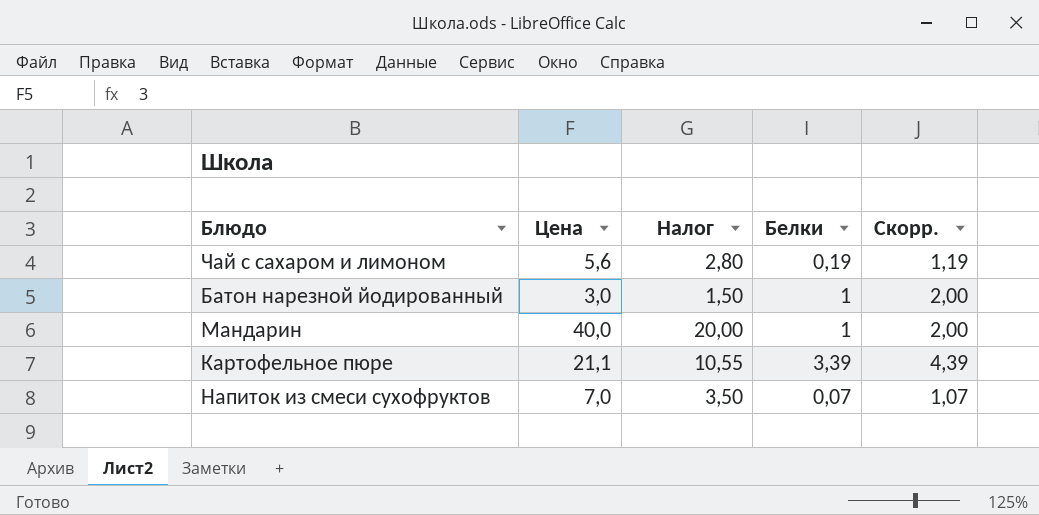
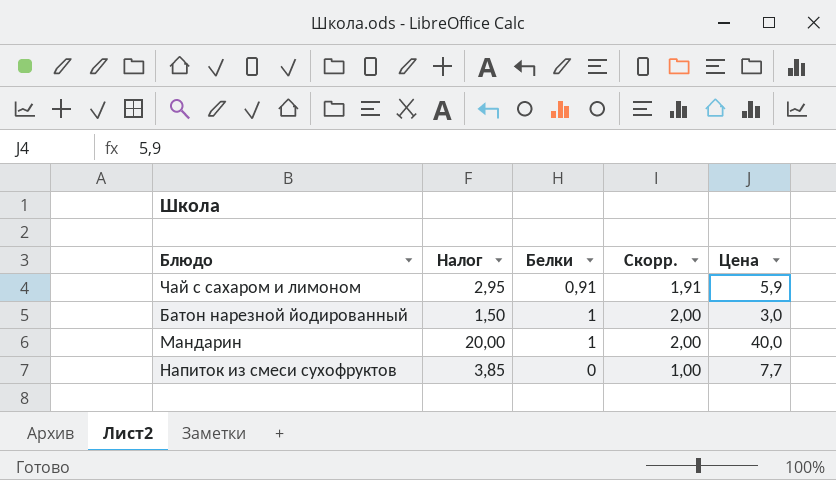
column Цена | position: 2 -> 5
row Картофельное пюре: 21,1 | 10,55 | 3,39 | 4,39 -> none
Чай с сахаром и лимоном | Налог: 2,80 -> 2,95
Чай с сахаром и лимоном | Белки: 0,19 -> 0,91
Чай с сахаром и лимоном | Скорр.: 1,19 -> 1,91
Чай с сахаром и лимоном | Цена: 5,6 -> 5,9
Напиток из смеси сухофруктов | Налог: 3,50 -> 3,85
Напиток из смеси сухофруктов | Белки: 0,07 -> 0
Напиток из смеси сухофруктов | Скорр.: 1,07 -> 1,00
Напиток из смеси сухофруктов | Цена: 7,0 -> 7,7

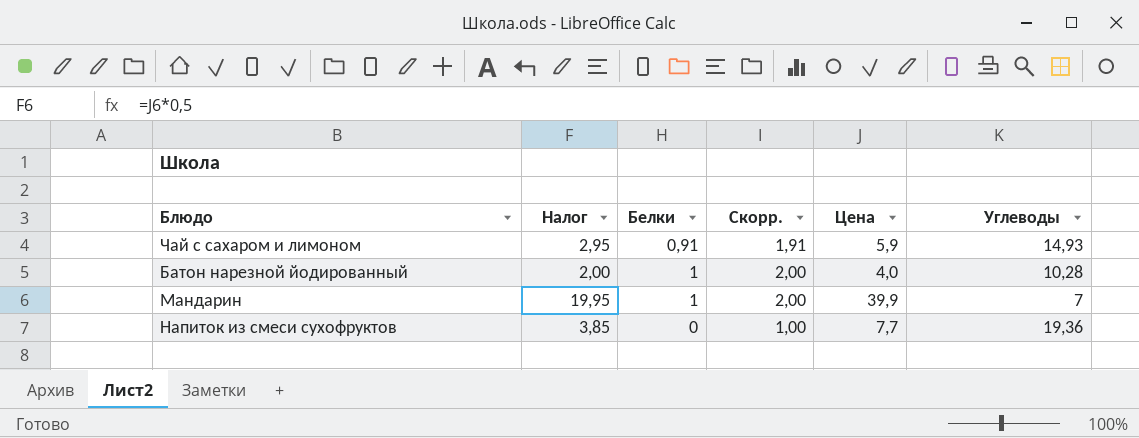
column Углеводы | position: none -> 6
Батон нарезной йодированный | Налог: 1,50 -> 2,00
Батон нарезной йодированный | Цена: 3,0 -> 4,0
Мандарин | Налог: 20,00 -> 19,95
Мандарин | Цена: 40,0 -> 39,9

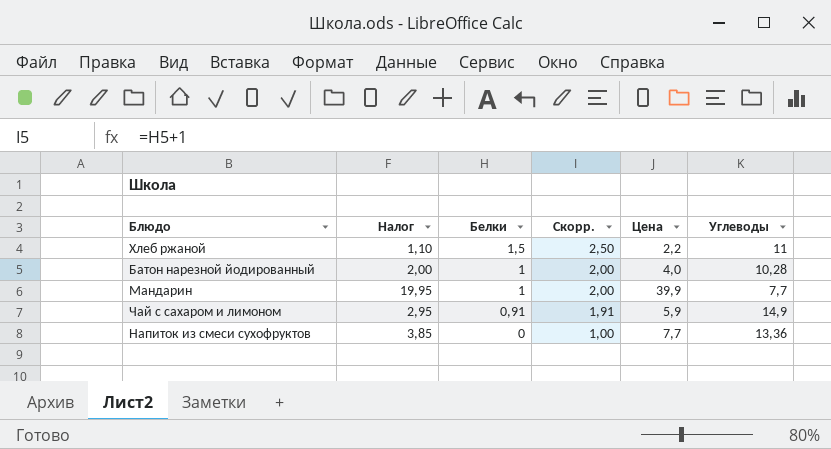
row order: none -> Белки descending
row Хлеб ржаной: none -> 1,10 | 1,5 | 2,50 | 2,2 | 11
Мандарин | Углеводы: 7 -> 7,7
Чай с сахаром и лимоном | Углеводы: 14,93 -> 14,9
Напиток из смеси сухофруктов | Углеводы: 19,36 -> 13,36

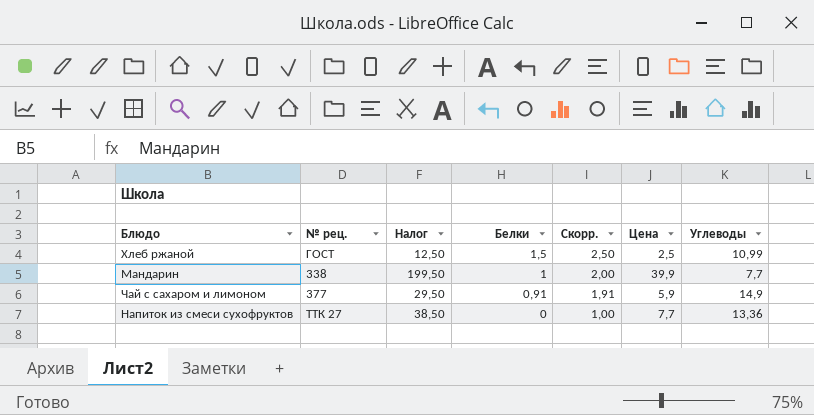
column № рец. | position: none -> 2
column Налог | formula: [Цена] * 0,5 -> [Цена] * 5
row Батон нарезной йодированный: 2,00 | 1 | 2,00 | 4,0 | 10,28 -> none
Хлеб ржаной | Цена: 2,2 -> 2,5
Хлеб ржаной | Углеводы: 11 -> 10,99

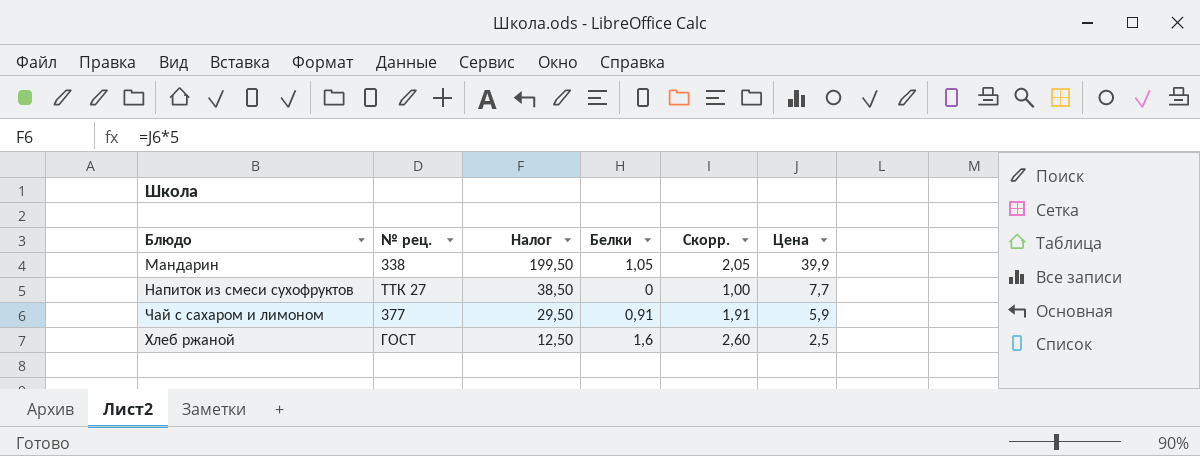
row order: Белки descending -> Налог descending
column Углеводы | position: 7 -> none
Мандарин | Белки: 1 -> 1,05
Мандарин | Скорр.: 2,00 -> 2,05
Хлеб ржаной | Белки: 1,5 -> 1,6
Хлеб ржаной | Скорр.: 2,50 -> 2,60

